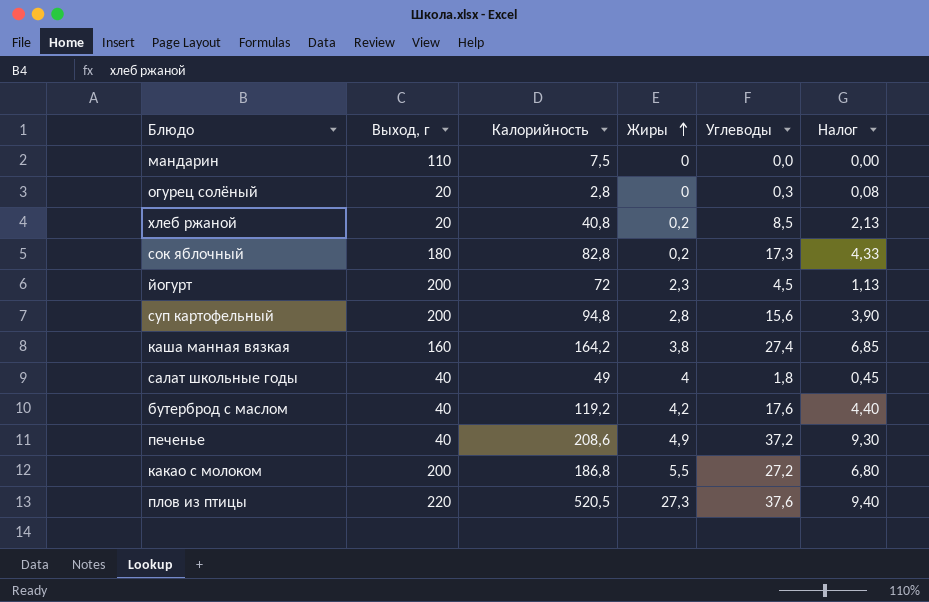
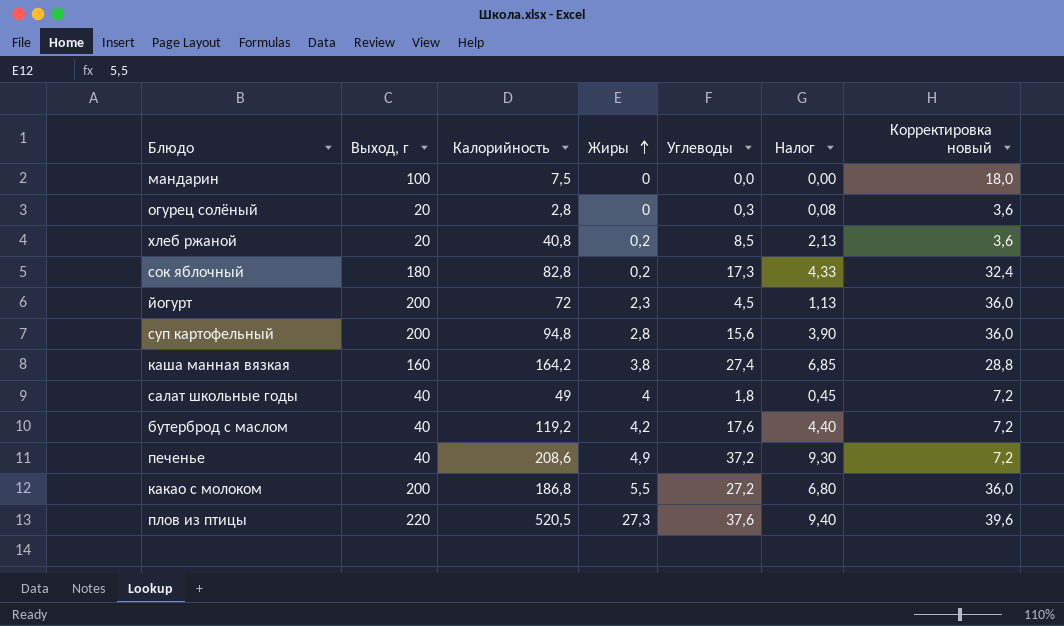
column Корректировка новый | formula: none -> [Выход, г] * 0,18
мандарин | Выход, г: 110 -> 100

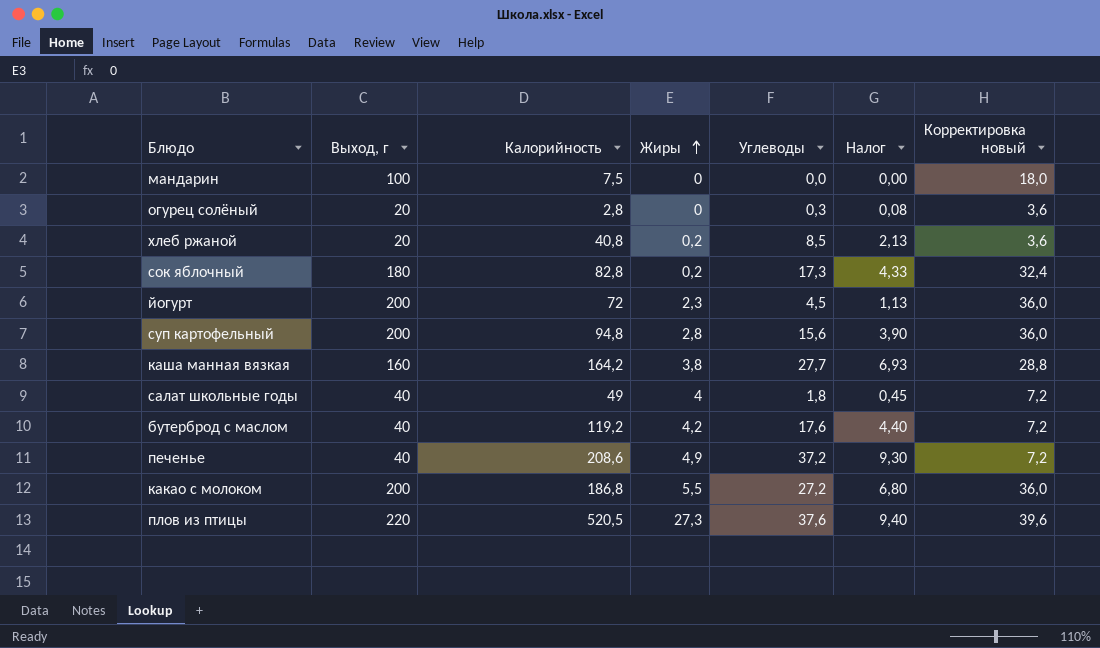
каша манная вязкая | Углеводы: 27,4 -> 27,7
каша манная вязкая | Налог: 6,85 -> 6,93

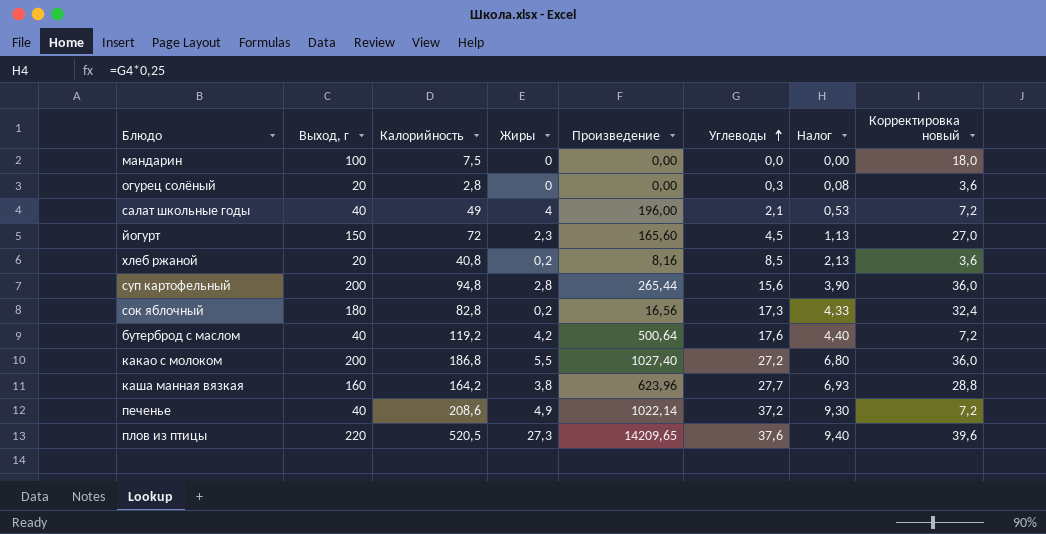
row order: Жиры ascending -> Углеводы ascending
column Произведение | formula: none -> [Калорийность] * [Жиры]
салат школьные годы | Углеводы: 1,8 -> 2,1
салат школьные годы | Налог: 0,45 -> 0,53
йогурт | Выход, г: 200 -> 150
йогурт | Корректировка новый: 36,0 -> 27,0

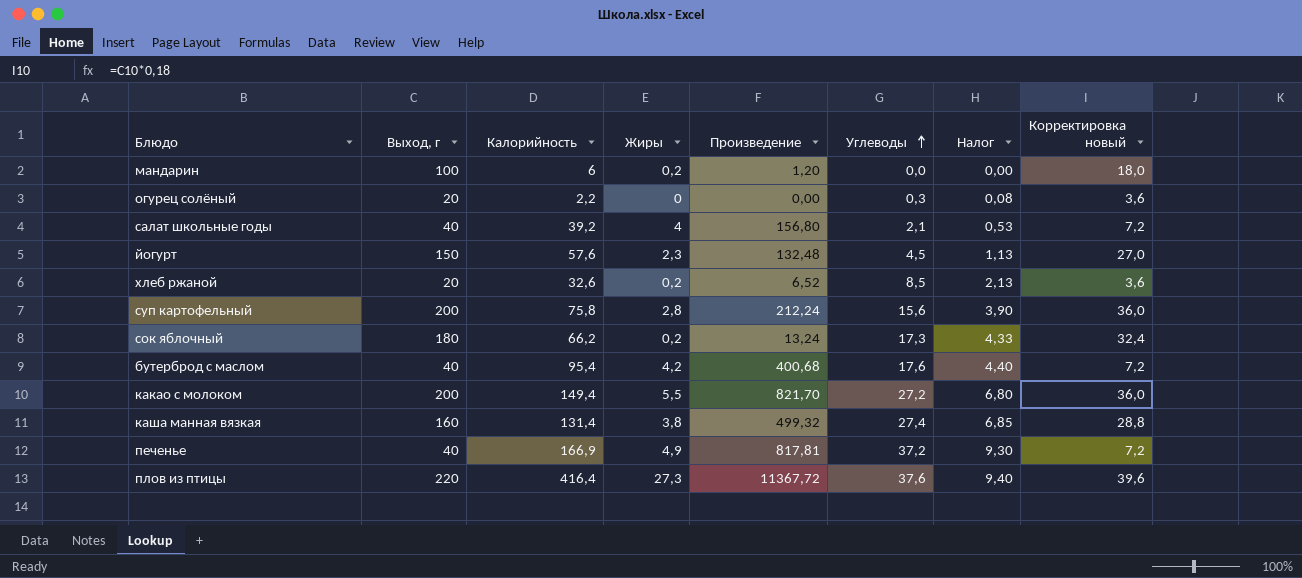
мандарин | Калорийность: 7,5 -> 6
мандарин | Жиры: 0 -> 0,2
мандарин | Произведение: 0,00 -> 1,20
огурец солёный | Калорийность: 2,8 -> 2,2
салат школьные годы | Калорийность: 49 -> 39,2
салат школьные годы | Произведение: 196,00 -> 156,80
йогурт | Калорийность: 72 -> 57,6
йогурт | Произведение: 165,60 -> 132,48
хлеб ржаной | Калорийность: 40,8 -> 32,6
хлеб ржаной | Произведение: 8,16 -> 6,52
суп картофельный | Калорийность: 94,8 -> 75,8
суп картофельный | Произведение: 265,44 -> 212,24
сок яблочный | Калорийность: 82,8 -> 66,2
сок яблочный | Произведение: 16,56 -> 13,24
бутерброд с маслом | Калорийность: 119,2 -> 95,4
бутерброд с маслом | Произведение: 500,64 -> 400,68
какао с молоком | Калорийность: 186,8 -> 149,4
какао с молоком | Произведение: 1027,40 -> 821,70
каша манная вязкая | Калорийность: 164,2 -> 131,4
каша манная вязкая | Произведение: 623,96 -> 499,32
каша манная вязкая | Углеводы: 27,7 -> 27,4
каша манная вязкая | Налог: 6,93 -> 6,85
печенье | Калорийность: 208,6 -> 166,9
печенье | Произведение: 1022,14 -> 817,81
плов из птицы | Калорийность: 520,5 -> 416,4
плов из птицы | Произведение: 14209,65 -> 11367,72

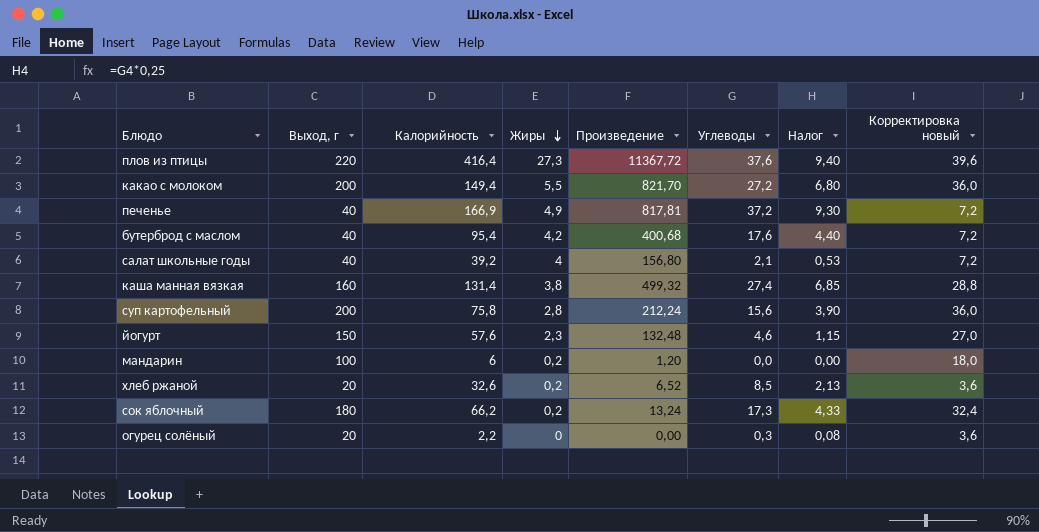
row order: Углеводы ascending -> Жиры descending
йогурт | Углеводы: 4,5 -> 4,6
йогурт | Налог: 1,13 -> 1,15

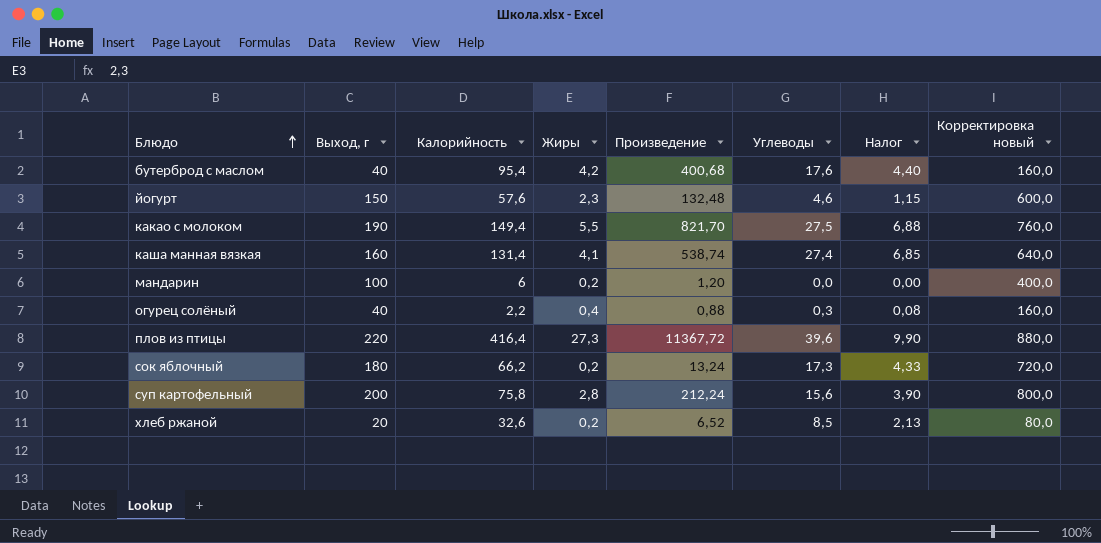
row order: Жиры descending -> Блюдо ascending
column Корректировка новый | formula: [Выход, г] * 0,18 -> [Выход, г] * 4
row печенье: 40 | 166,9 | 4,9 | 817,81 | 37,2 | 9,30 | 7,2 -> none
row салат школьные годы: 40 | 39,2 | 4 | 156,80 | 2,1 | 0,53 | 7,2 -> none
какао с молоком | Выход, г: 200 -> 190
какао с молоком | Углеводы: 27,2 -> 27,5
какао с молоком | Налог: 6,80 -> 6,88
каша манная вязкая | Жиры: 3,8 -> 4,1
каша манная вязкая | Произведение: 499,32 -> 538,74
огурец солёный | Выход, г: 20 -> 40
огурец солёный | Жиры: 0 -> 0,4
огурец солёный | Произведение: 0,00 -> 0,88
плов из птицы | Углеводы: 37,6 -> 39,6
плов из птицы | Налог: 9,40 -> 9,90

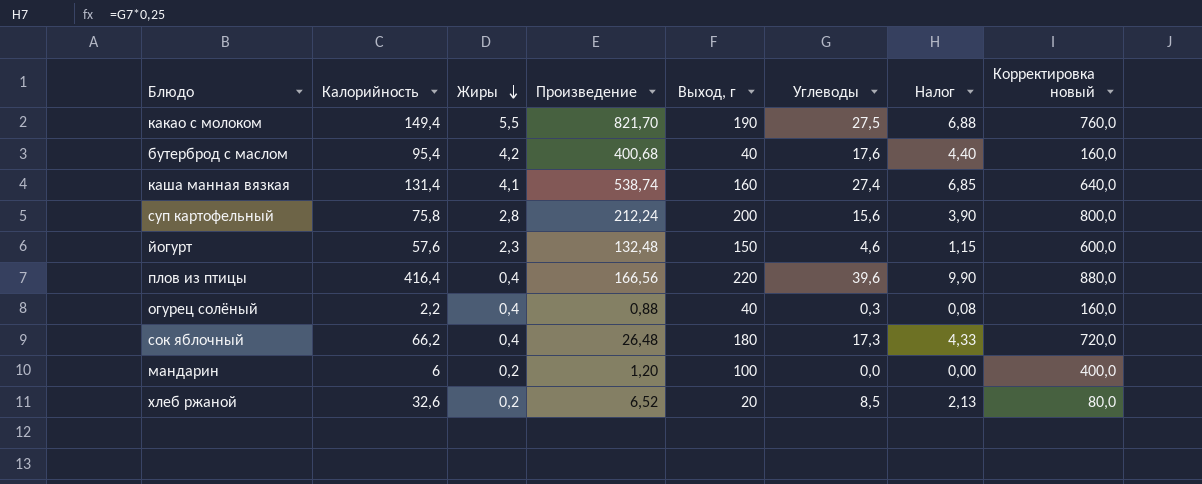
row order: Блюдо ascending -> Жиры descending
column Выход, г | position: 2 -> 5
плов из птицы | Жиры: 27,3 -> 0,4
плов из птицы | Произведение: 11367,72 -> 166,56
сок яблочный | Жиры: 0,2 -> 0,4
сок яблочный | Произведение: 13,24 -> 26,48

